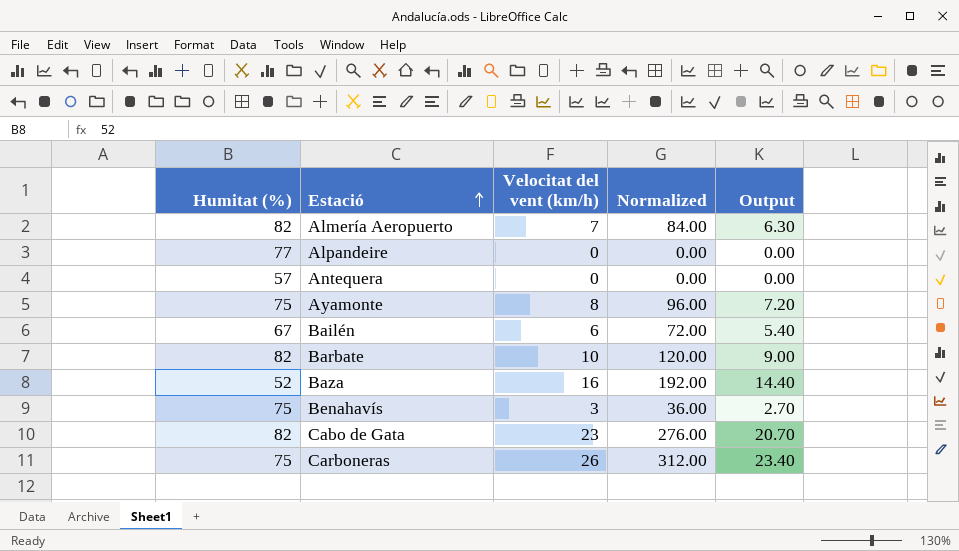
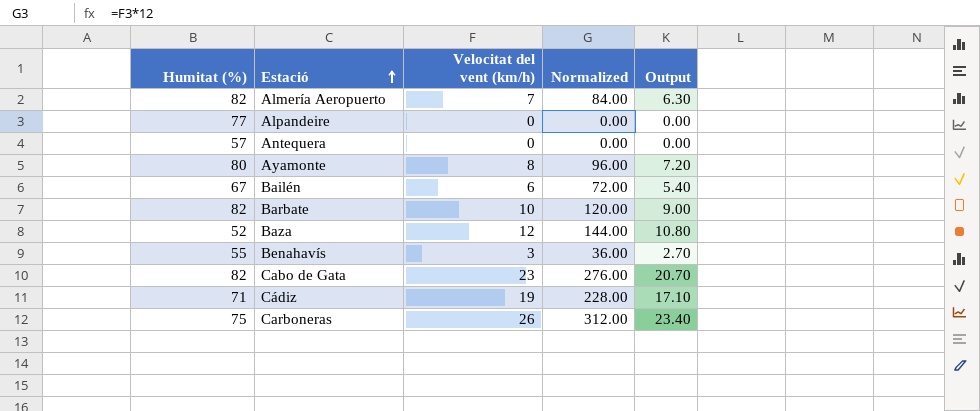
Ayamonte | Humitat (%): 75 -> 80
Baza | Velocitat del vent (km/h): 16 -> 12
Baza | Normalized: 192.00 -> 144.00
Baza | Output: 14.40 -> 10.80
Benahavís | Humitat (%): 75 -> 55
row Cádiz: none -> 71 | 19 | 228.00 | 17.10

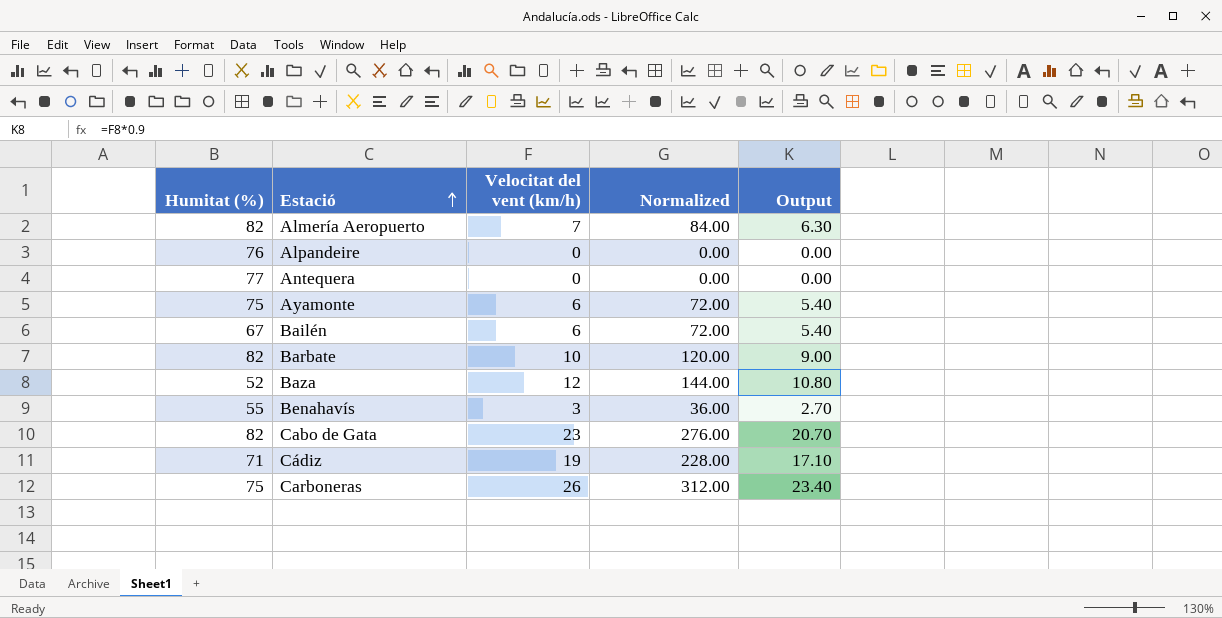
Alpandeire | Humitat (%): 77 -> 76
Antequera | Humitat (%): 57 -> 77
Ayamonte | Humitat (%): 80 -> 75
Ayamonte | Velocitat del vent (km/h): 8 -> 6
Ayamonte | Normalized: 96.00 -> 72.00
Ayamonte | Output: 7.20 -> 5.40

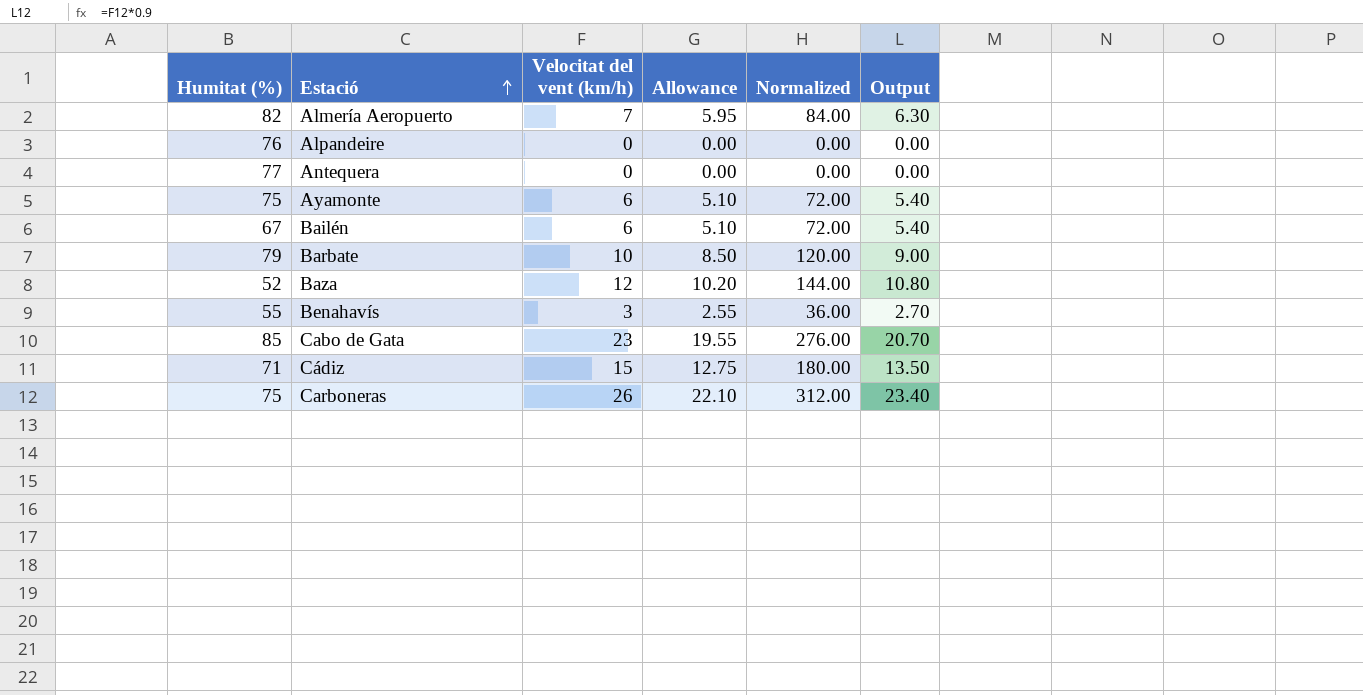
column Allowance | formula: none -> [Velocitat del vent (km/h)] * 0.85
Barbate | Humitat (%): 82 -> 79
Cabo de Gata | Humitat (%): 82 -> 85
Cádiz | Velocitat del vent (km/h): 19 -> 15
Cádiz | Normalized: 228.00 -> 180.00
Cádiz | Output: 17.10 -> 13.50

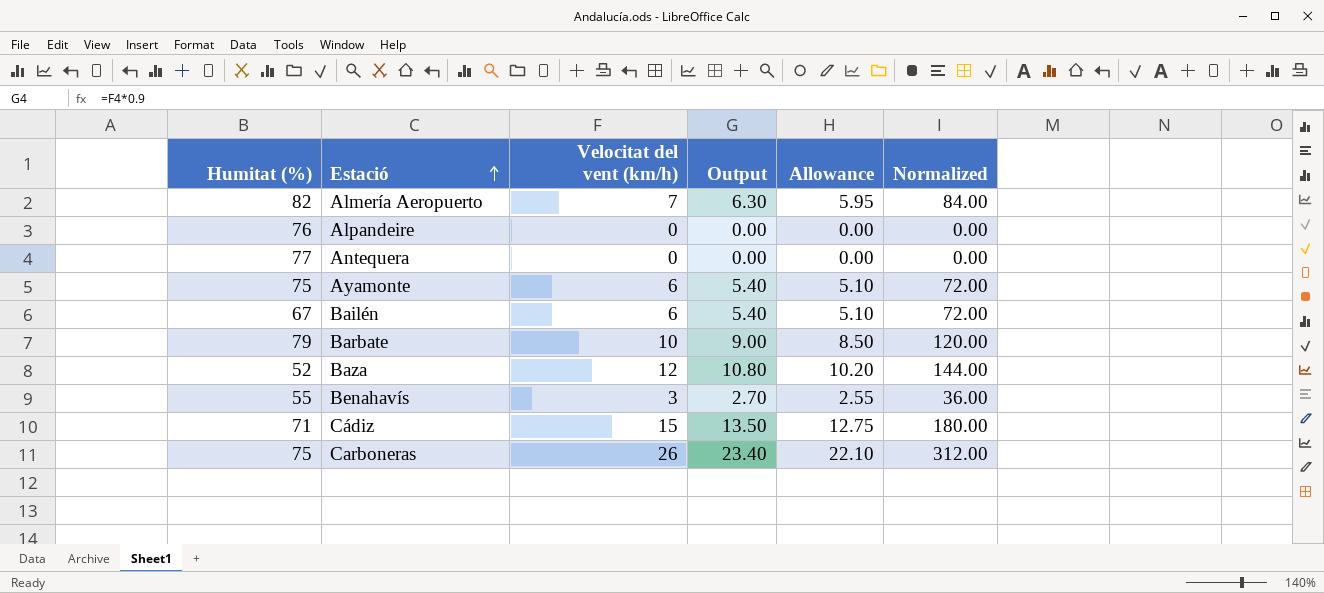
column Output | position: 6 -> 4
row Cabo de Gata: 85 | 23 | 19.55 | 276.00 | 20.70 -> none

